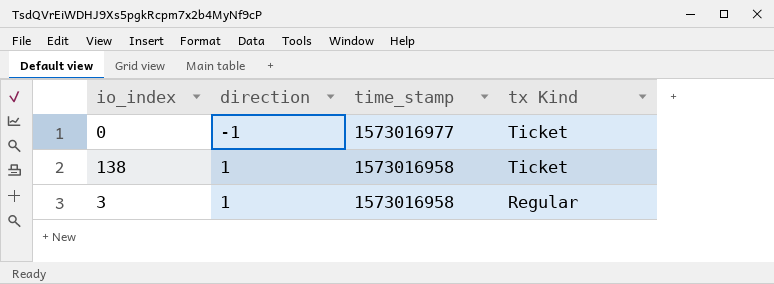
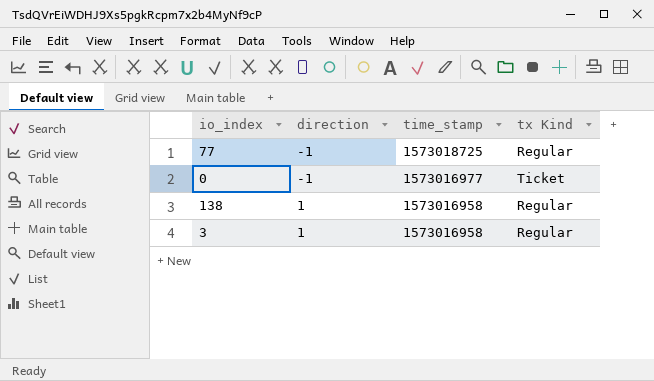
row 77: none -> -1 | 1573018725 | Regular
138 | tx Kind: Ticket -> Regular

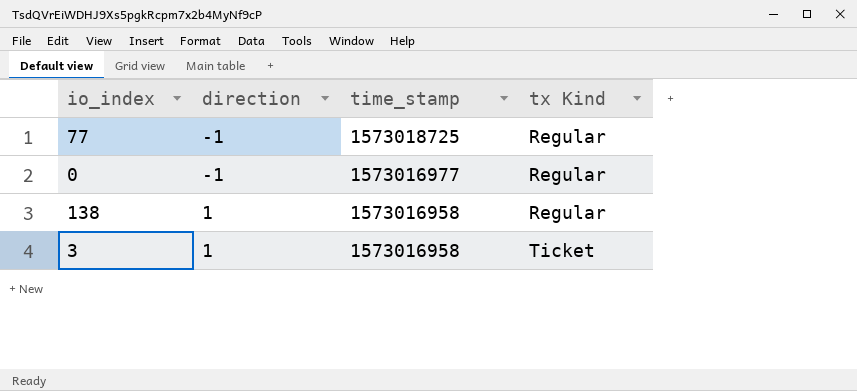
0 | tx Kind: Ticket -> Regular
3 | tx Kind: Regular -> Ticket

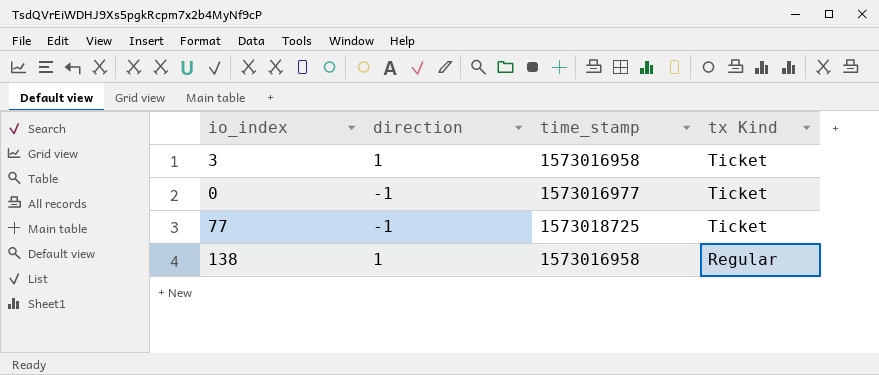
row order: direction ascending -> tx Kind descending
0 | tx Kind: Regular -> Ticket
77 | tx Kind: Regular -> Ticket

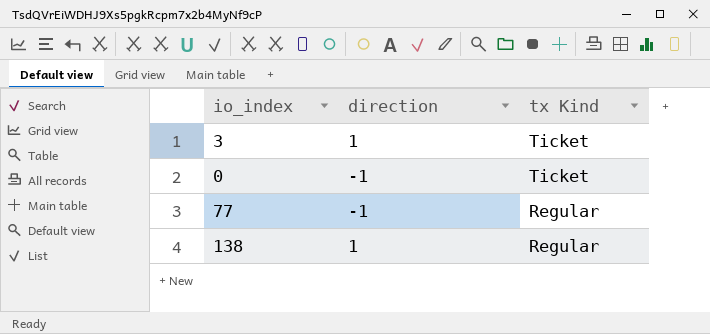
column time_stamp | position: 3 -> none
77 | tx Kind: Ticket -> Regular

